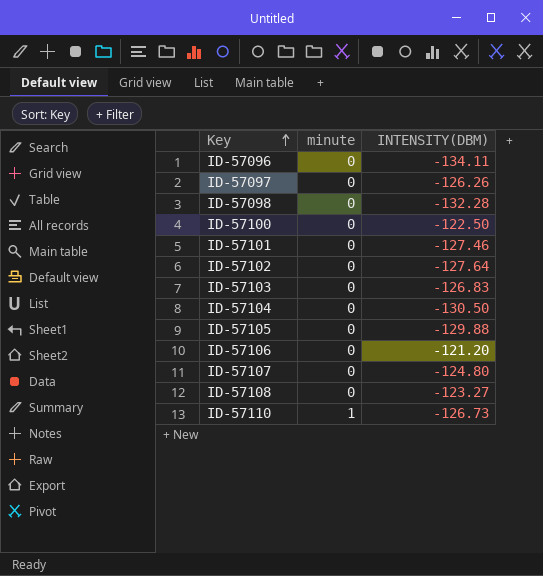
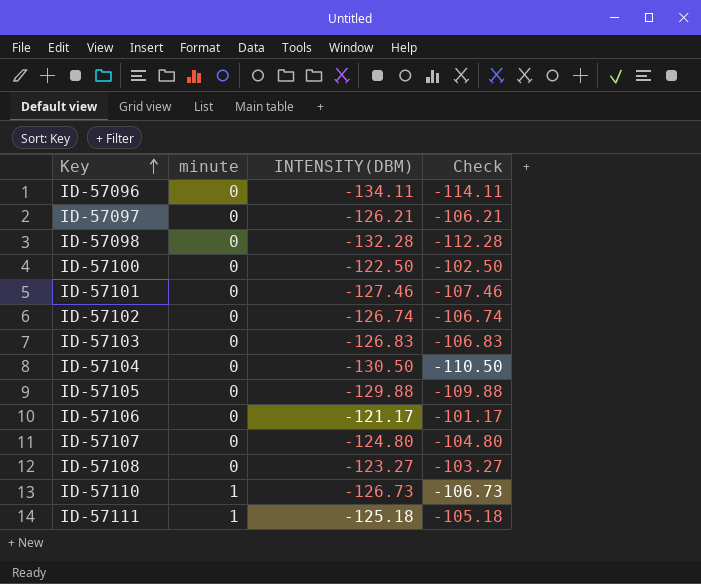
column Check | formula: none -> [INTENSITY(DBM)] + 20
ID-57097 | INTENSITY(DBM): -126.26 -> -126.21
ID-57102 | INTENSITY(DBM): -127.64 -> -126.74
ID-57106 | INTENSITY(DBM): -121.20 -> -121.17
row ID-57111: none -> 1 | -125.18 | -105.18

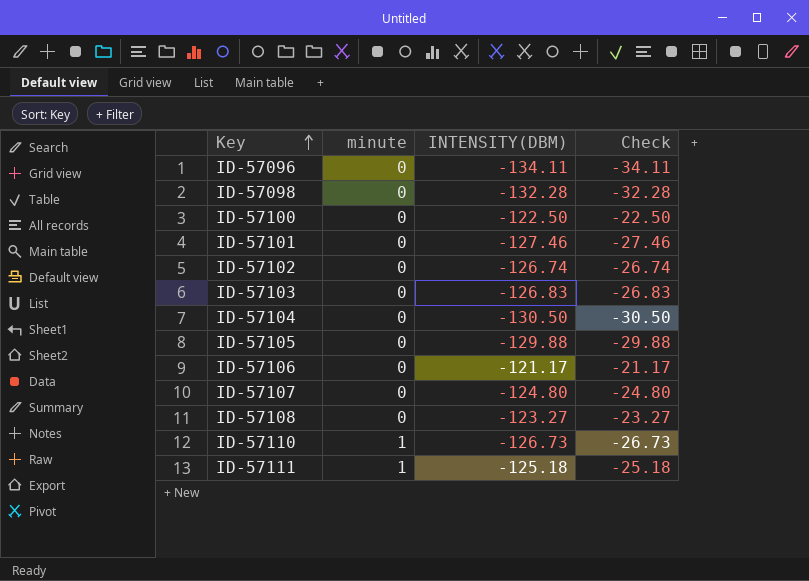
column Check | formula: [INTENSITY(DBM)] + 20 -> [INTENSITY(DBM)] + 100
row ID-57097: 0 | -126.21 | -106.21 -> none

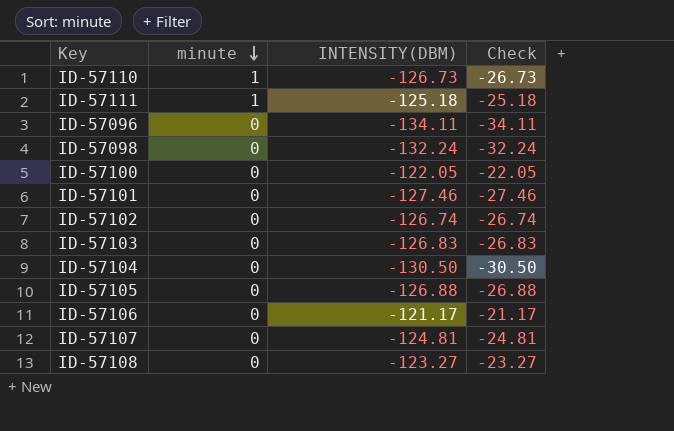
row order: Key ascending -> minute descending
ID-57098 | INTENSITY(DBM): -132.28 -> -132.24
ID-57098 | Check: -32.28 -> -32.24
ID-57100 | INTENSITY(DBM): -122.50 -> -122.05
ID-57100 | Check: -22.50 -> -22.05
ID-57105 | INTENSITY(DBM): -129.88 -> -126.88
ID-57105 | Check: -29.88 -> -26.88
ID-57107 | INTENSITY(DBM): -124.80 -> -124.81
ID-57107 | Check: -24.80 -> -24.81

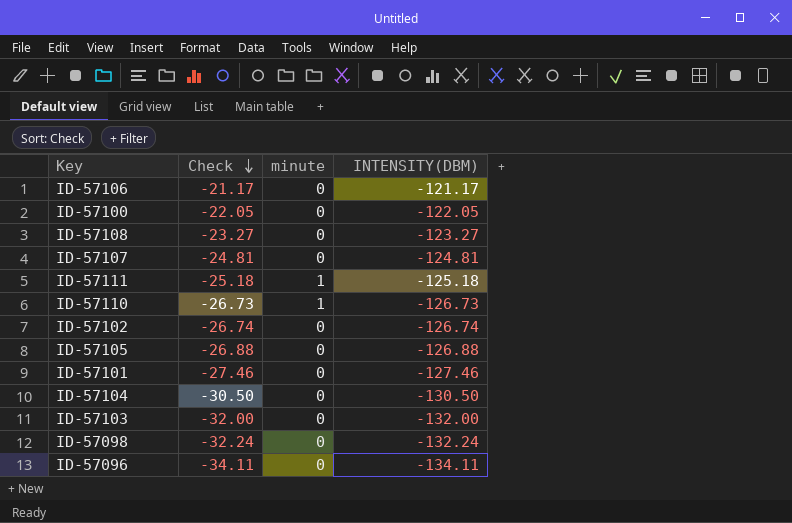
row order: minute descending -> Check descending
column Check | position: 4 -> 2
ID-57103 | Check: -26.83 -> -32.00
ID-57103 | INTENSITY(DBM): -126.83 -> -132.00

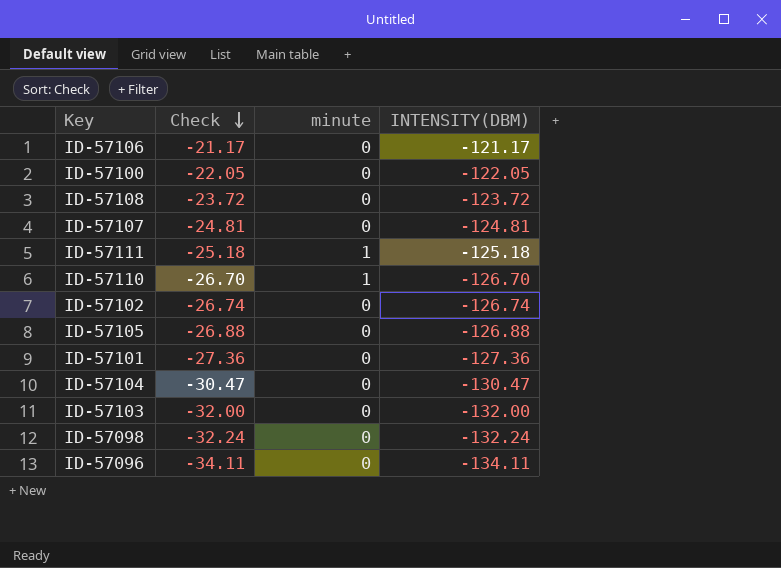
ID-57108 | Check: -23.27 -> -23.72
ID-57108 | INTENSITY(DBM): -123.27 -> -123.72
ID-57110 | Check: -26.73 -> -26.70
ID-57110 | INTENSITY(DBM): -126.73 -> -126.70
ID-57101 | Check: -27.46 -> -27.36
ID-57101 | INTENSITY(DBM): -127.46 -> -127.36
ID-57104 | Check: -30.50 -> -30.47
ID-57104 | INTENSITY(DBM): -130.50 -> -130.47

